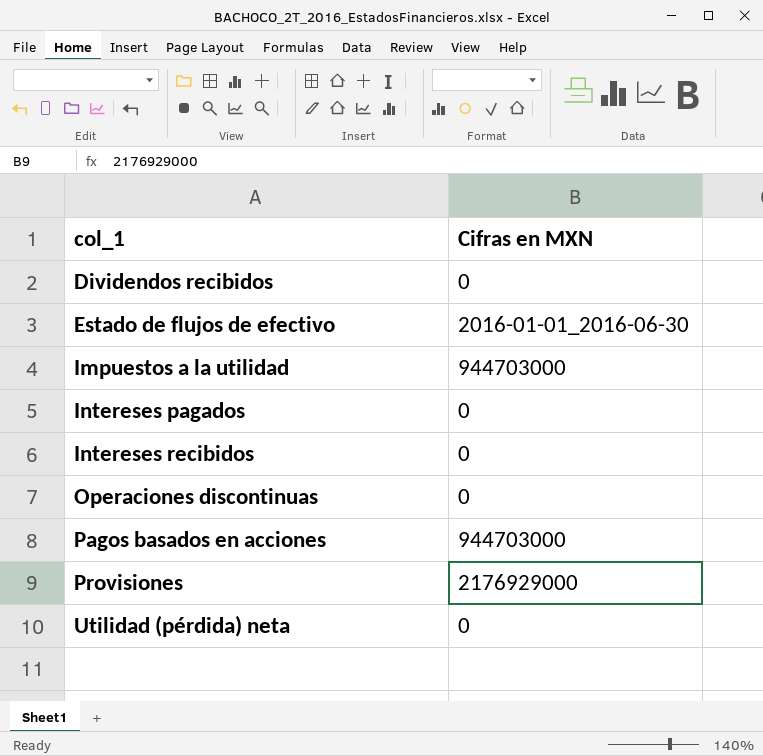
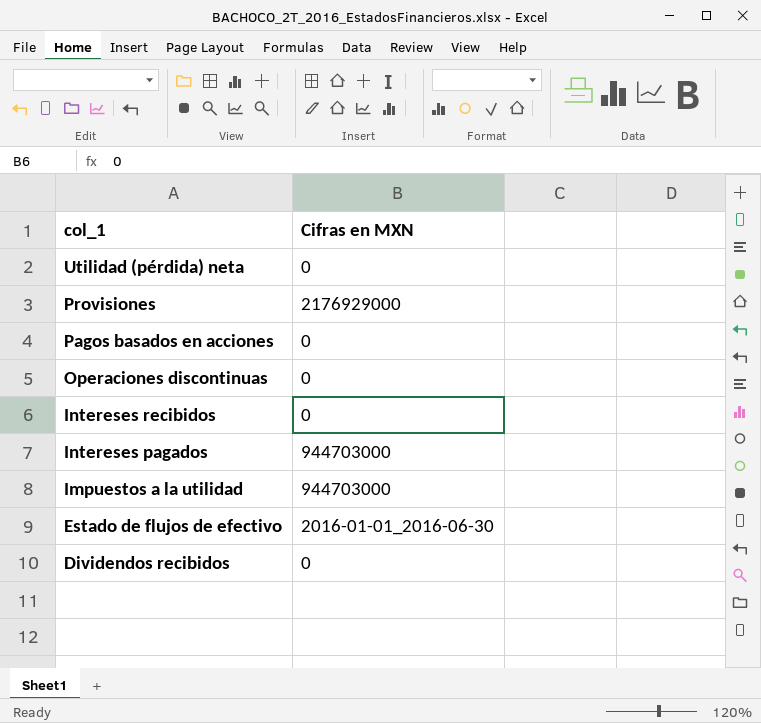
row order: col_1 ascending -> col_1 descending
Pagos basados en acciones | Cifras en MXN: 944703000 -> 0
Intereses pagados | Cifras en MXN: 0 -> 944703000

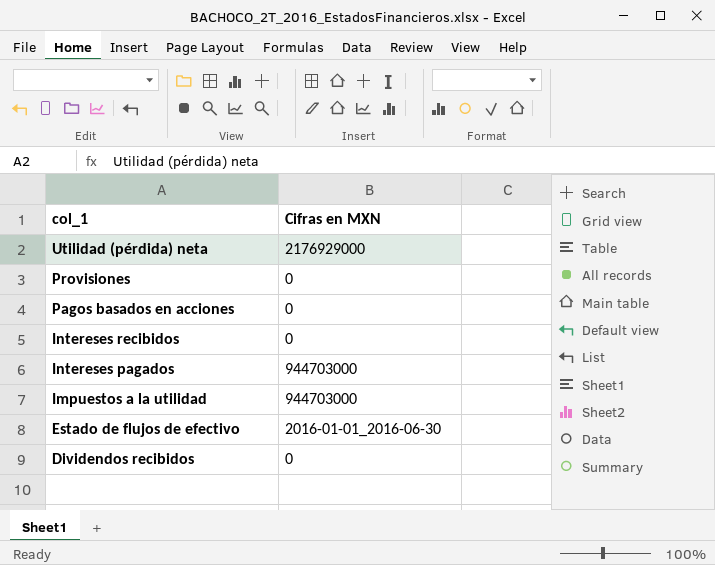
row Operaciones discontinuas: 0 -> none
Utilidad (pérdida) neta | Cifras en MXN: 0 -> 2176929000
Provisiones | Cifras en MXN: 2176929000 -> 0

